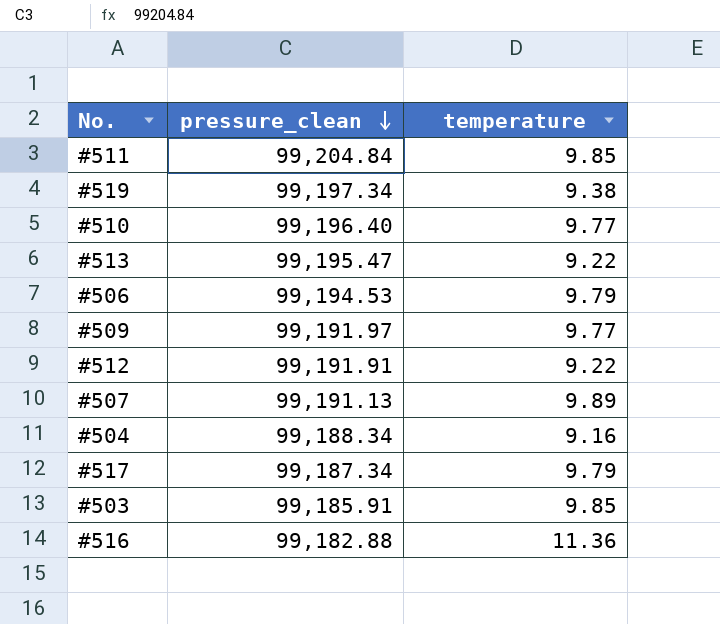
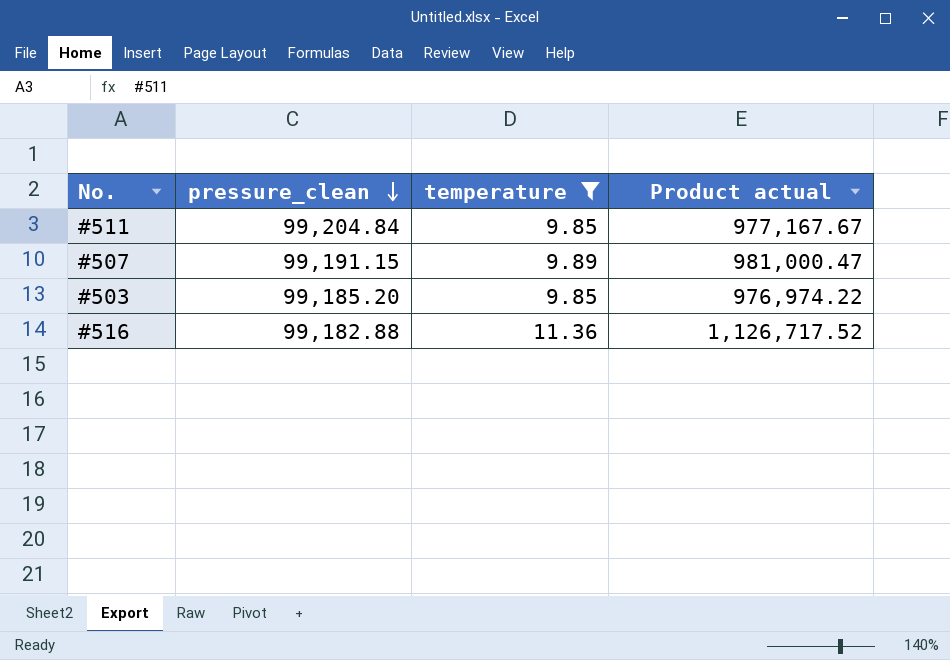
filter: none -> temperature >= 9.85
column Product actual | formula: none -> [pressure_clean] * [temperature]
#507 | pressure_clean: 99,191.13 -> 99,191.15
#503 | pressure_clean: 99,185.91 -> 99,185.20

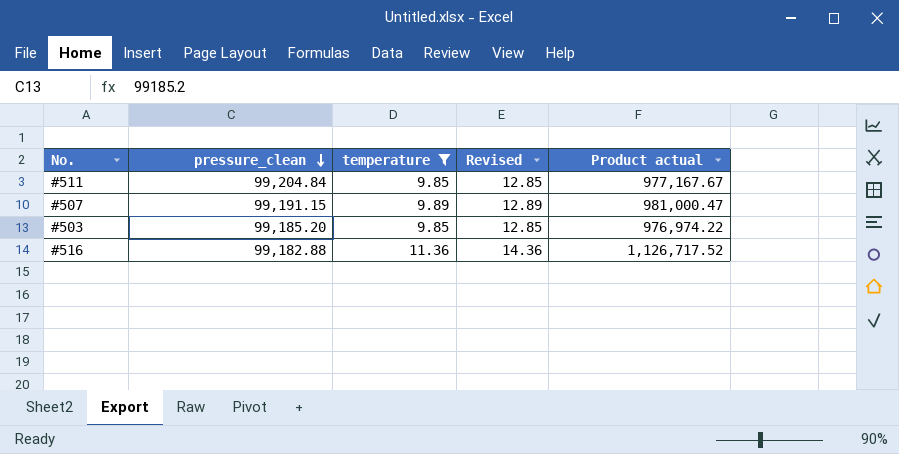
column Revised | formula: none -> [temperature] + 3

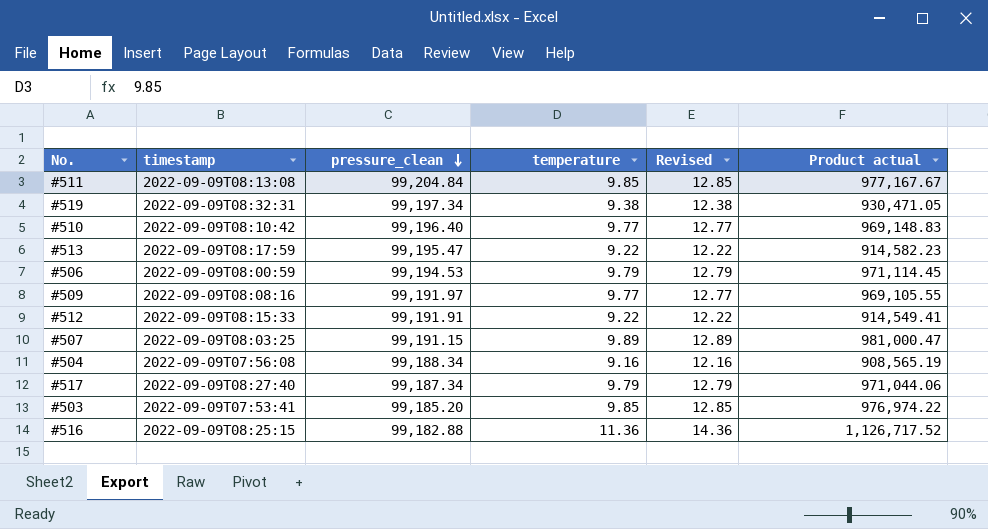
filter: temperature >= 9.85 -> none
column timestamp | position: none -> 2

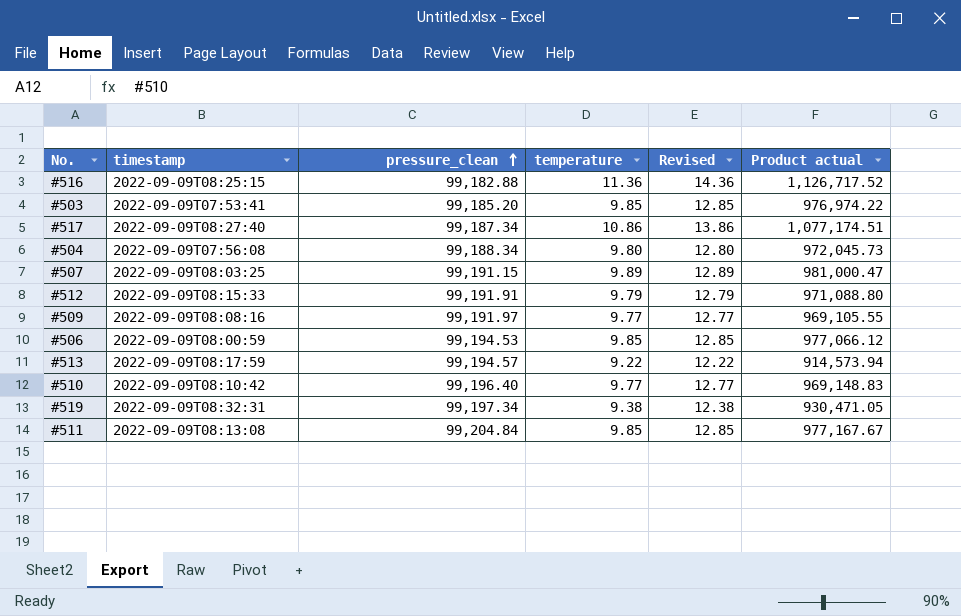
row order: pressure_clean descending -> pressure_clean ascending
#517 | temperature: 9.79 -> 10.86
#517 | Revised: 12.79 -> 13.86
#517 | Product actual: 971,044.06 -> 1,077,174.51
#504 | temperature: 9.16 -> 9.80
#504 | Revised: 12.16 -> 12.80
#504 | Product actual: 908,565.19 -> 972,045.73
#512 | temperature: 9.22 -> 9.79
#512 | Revised: 12.22 -> 12.79
#512 | Product actual: 914,549.41 -> 971,088.80
#506 | temperature: 9.79 -> 9.85
#506 | Revised: 12.79 -> 12.85
#506 | Product actual: 971,114.45 -> 977,066.12
#513 | pressure_clean: 99,195.47 -> 99,194.57
#513 | Product actual: 914,582.23 -> 914,573.94

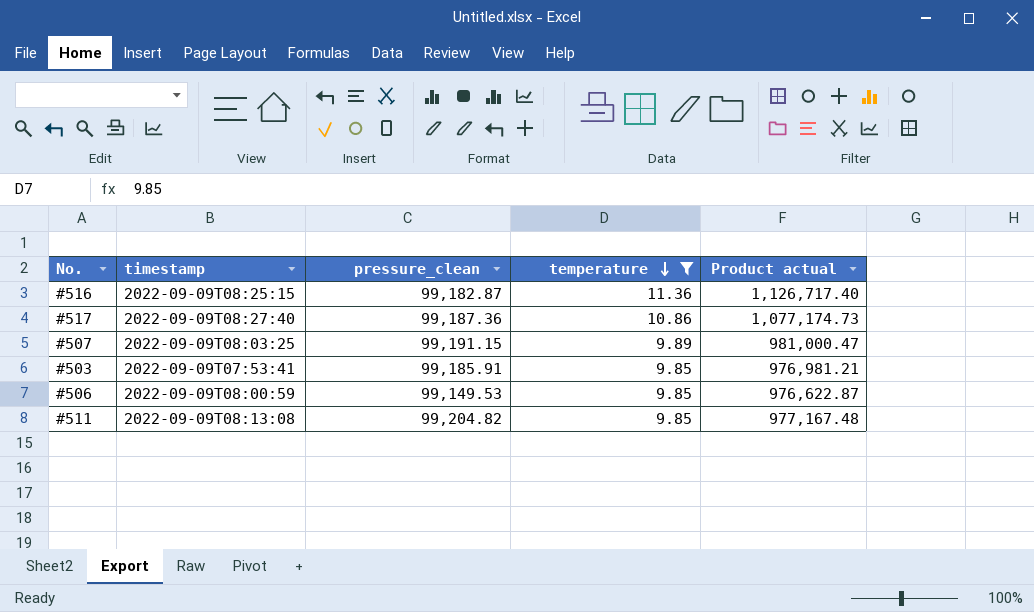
filter: none -> temperature >= 9.85
row order: pressure_clean ascending -> temperature descending
column Revised | formula: [temperature] + 3 -> none
#516 | pressure_clean: 99,182.88 -> 99,182.87
#516 | Product actual: 1,126,717.52 -> 1,126,717.40
#517 | pressure_clean: 99,187.34 -> 99,187.36
#517 | Product actual: 1,077,174.51 -> 1,077,174.73
#503 | pressure_clean: 99,185.20 -> 99,185.91
#503 | Product actual: 976,974.22 -> 976,981.21
#506 | pressure_clean: 99,194.53 -> 99,149.53
#506 | Product actual: 977,066.12 -> 976,622.87
#511 | pressure_clean: 99,204.84 -> 99,204.82
#511 | Product actual: 977,167.67 -> 977,167.48

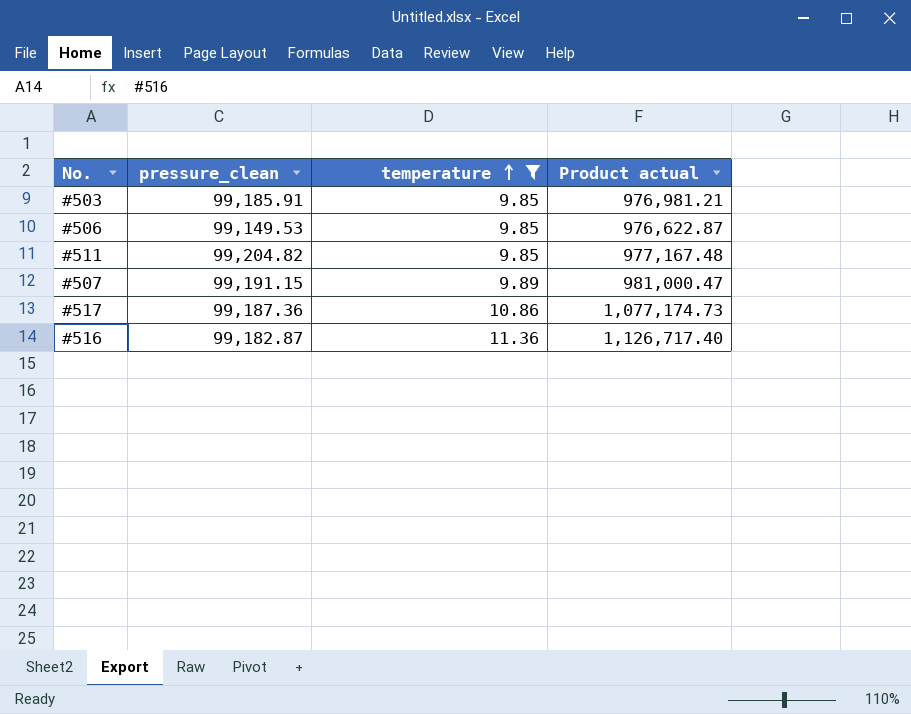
row order: temperature descending -> temperature ascending
column timestamp | position: 2 -> none

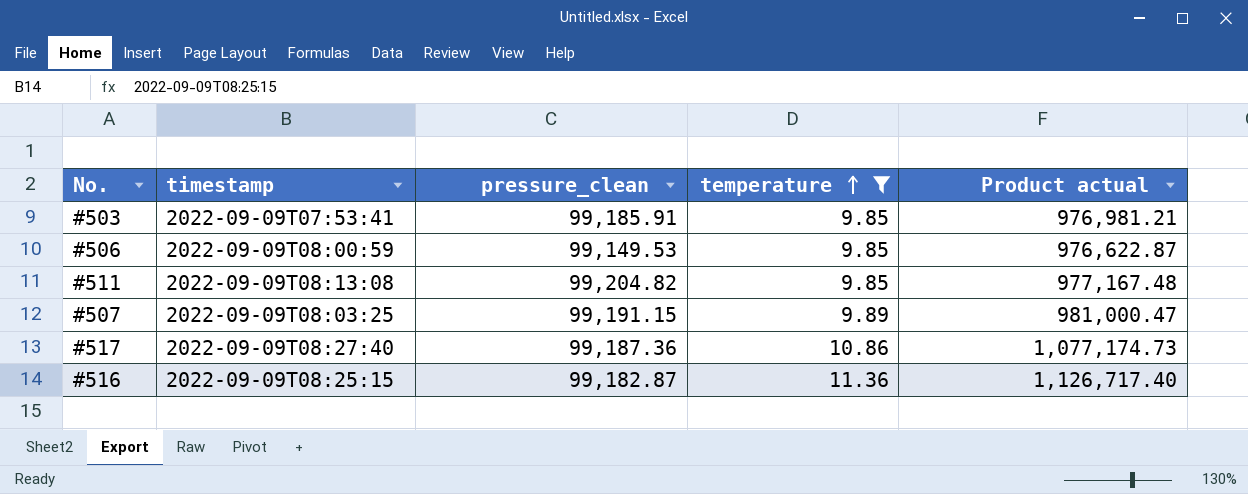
column timestamp | position: none -> 2

